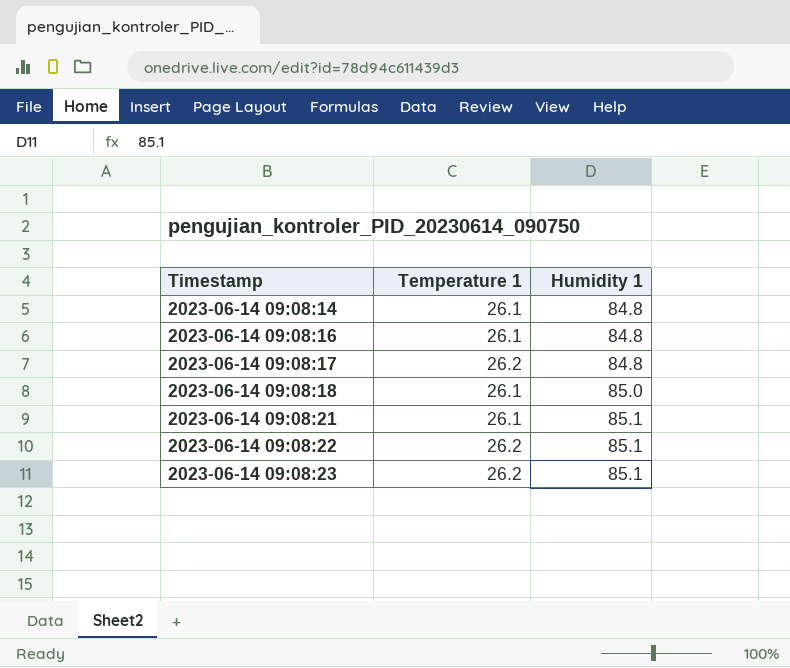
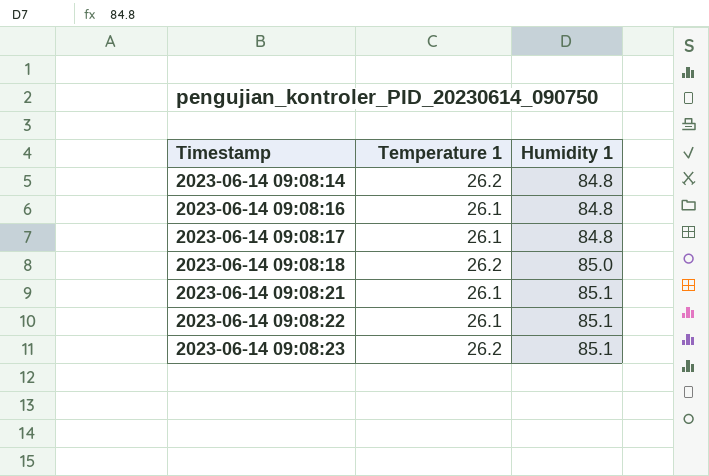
2023-06-14 09:08:14 | Temperature 1: 26.1 -> 26.2
2023-06-14 09:08:17 | Temperature 1: 26.2 -> 26.1
2023-06-14 09:08:18 | Temperature 1: 26.1 -> 26.2
2023-06-14 09:08:22 | Temperature 1: 26.2 -> 26.1

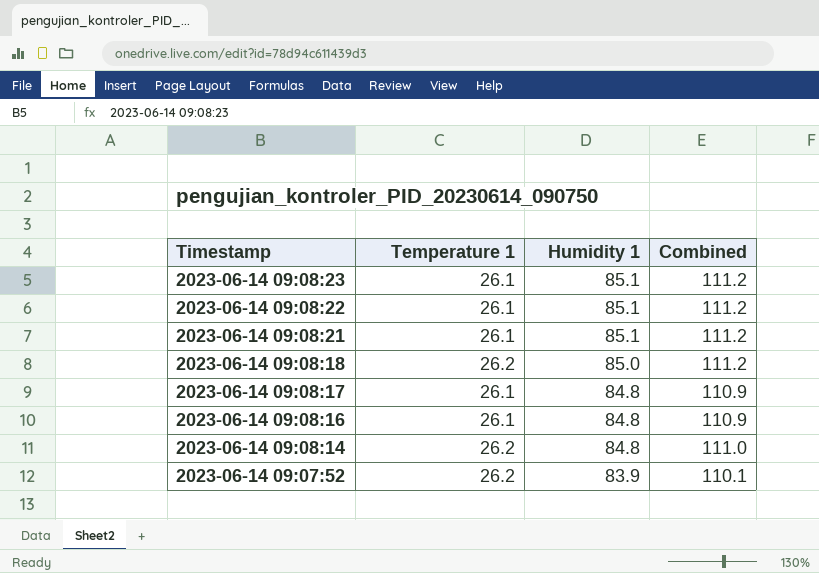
row order: Timestamp ascending -> Timestamp descending
column Combined | formula: none -> [Temperature 1] + [Humidity 1]
2023-06-14 09:08:23 | Temperature 1: 26.2 -> 26.1
row 2023-06-14 09:07:52: none -> 26.2 | 83.9 | 110.1

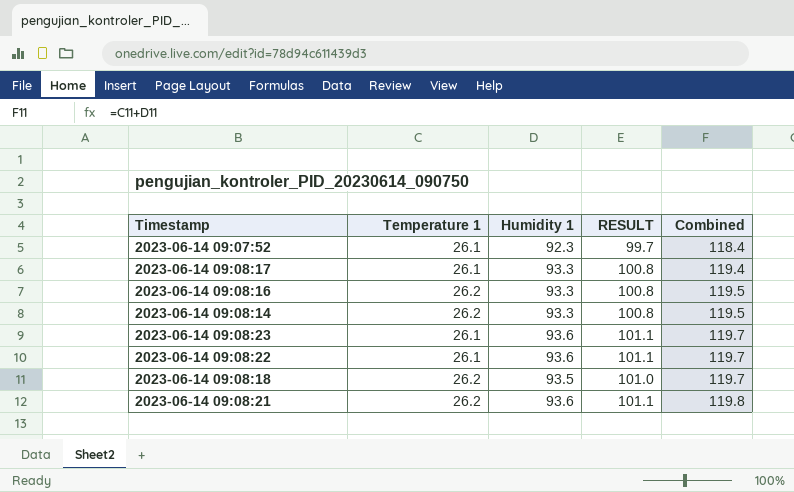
row order: Timestamp descending -> Combined ascending
column RESULT | formula: none -> [Humidity 1] * 1.08
2023-06-14 09:07:52 | Temperature 1: 26.2 -> 26.1
2023-06-14 09:07:52 | Humidity 1: 83.9 -> 92.3
2023-06-14 09:07:52 | Combined: 110.1 -> 118.4
2023-06-14 09:08:17 | Humidity 1: 84.8 -> 93.3
2023-06-14 09:08:17 | Combined: 110.9 -> 119.4
2023-06-14 09:08:16 | Temperature 1: 26.1 -> 26.2
2023-06-14 09:08:16 | Humidity 1: 84.8 -> 93.3
2023-06-14 09:08:16 | Combined: 110.9 -> 119.5
2023-06-14 09:08:14 | Humidity 1: 84.8 -> 93.3
2023-06-14 09:08:14 | Combined: 111.0 -> 119.5
2023-06-14 09:08:23 | Humidity 1: 85.1 -> 93.6
2023-06-14 09:08:23 | Combined: 111.2 -> 119.7
2023-06-14 09:08:22 | Humidity 1: 85.1 -> 93.6
2023-06-14 09:08:22 | Combined: 111.2 -> 119.7
2023-06-14 09:08:18 | Humidity 1: 85.0 -> 93.5
2023-06-14 09:08:18 | Combined: 111.2 -> 119.7
2023-06-14 09:08:21 | Temperature 1: 26.1 -> 26.2
2023-06-14 09:08:21 | Humidity 1: 85.1 -> 93.6
2023-06-14 09:08:21 | Combined: 111.2 -> 119.8

